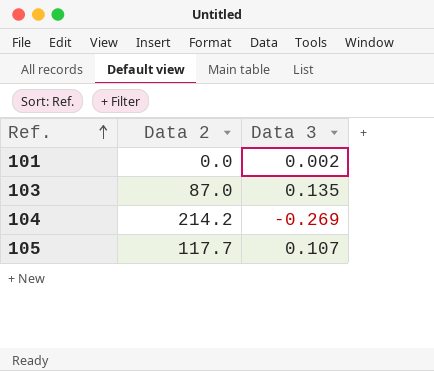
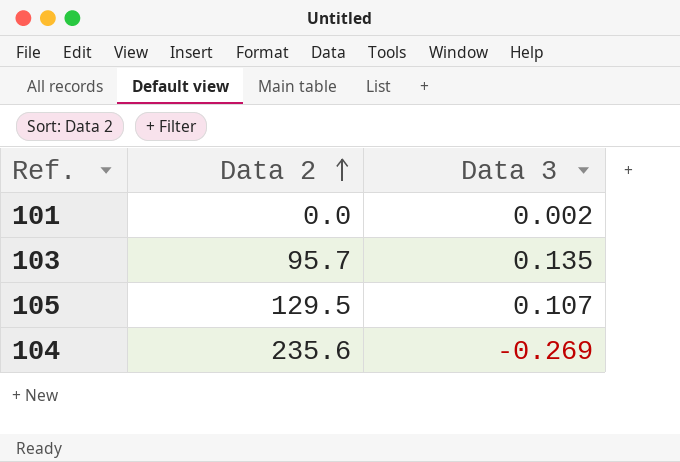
row order: Ref. ascending -> Data 2 ascending
103 | Data 2: 87.0 -> 95.7
105 | Data 2: 117.7 -> 129.5
104 | Data 2: 214.2 -> 235.6

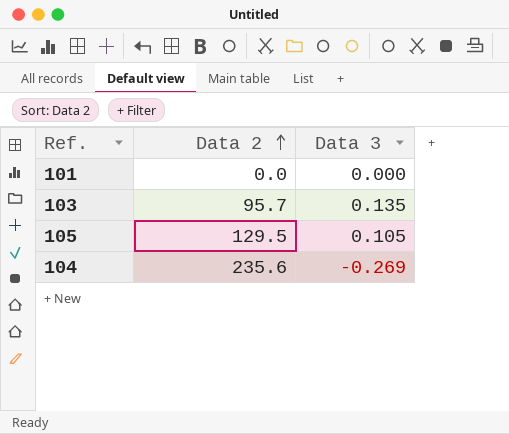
101 | Data 3: 0.002 -> 0.000
105 | Data 3: 0.107 -> 0.105

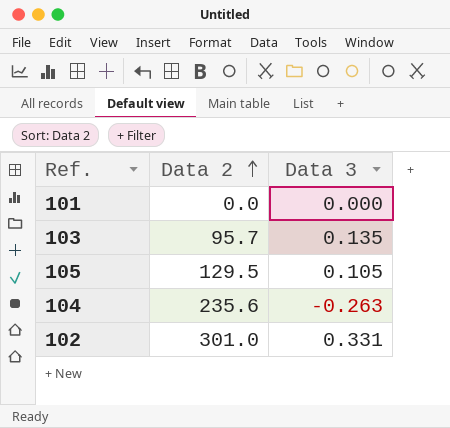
104 | Data 3: -0.269 -> -0.263
row 102: none -> 301.0 | 0.331

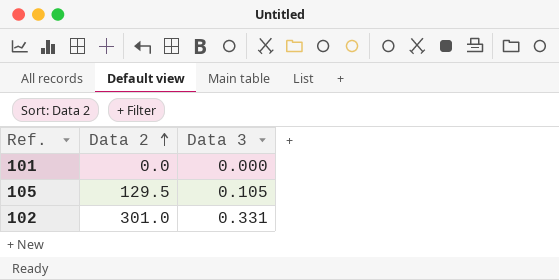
row 103: 95.7 | 0.135 -> none
row 104: 235.6 | -0.263 -> none

